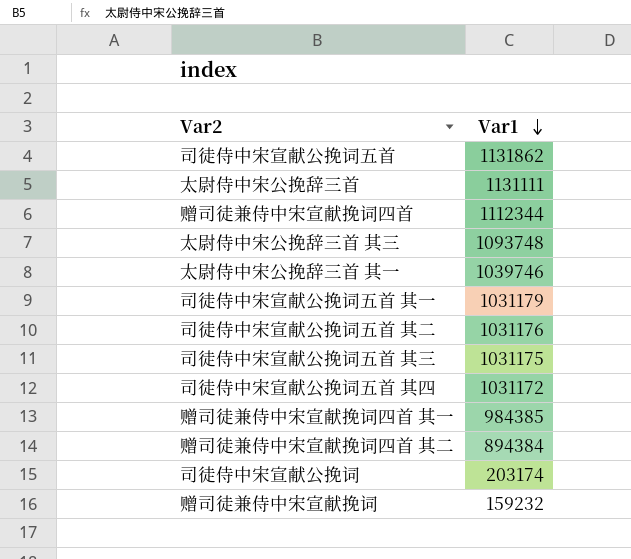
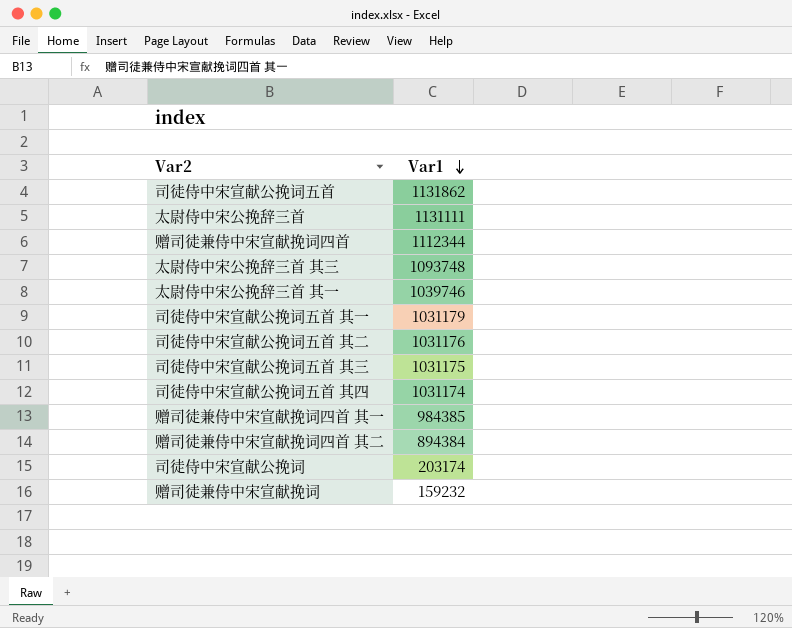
司徒侍中宋宣献公挽词五首 其四 | Var1: 1031172 -> 1031174

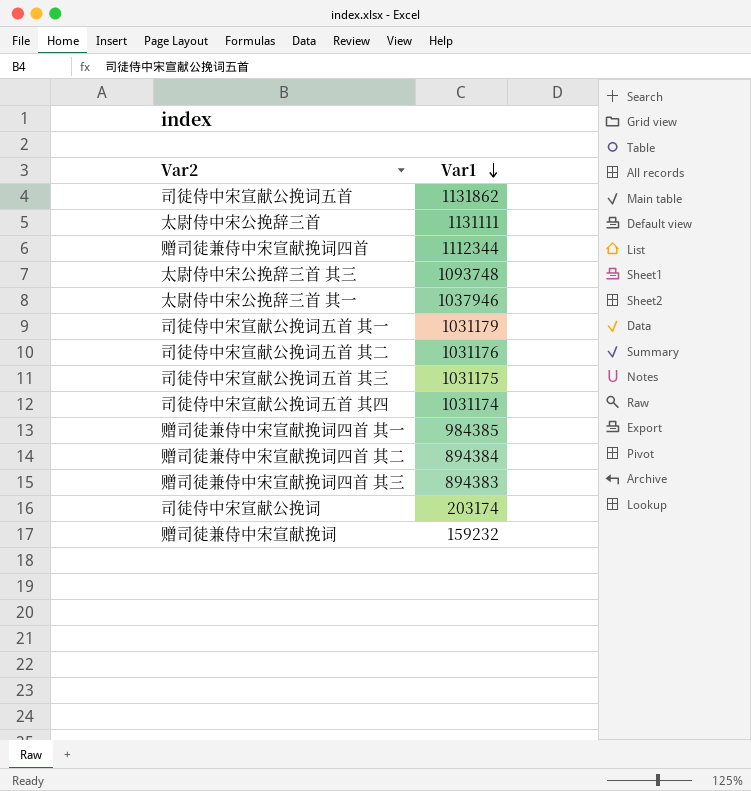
太尉侍中宋公挽辞三首 其一 | Var1: 1039746 -> 1037946
row 赠司徒兼侍中宋宣献挽词四首 其三: none -> 894383

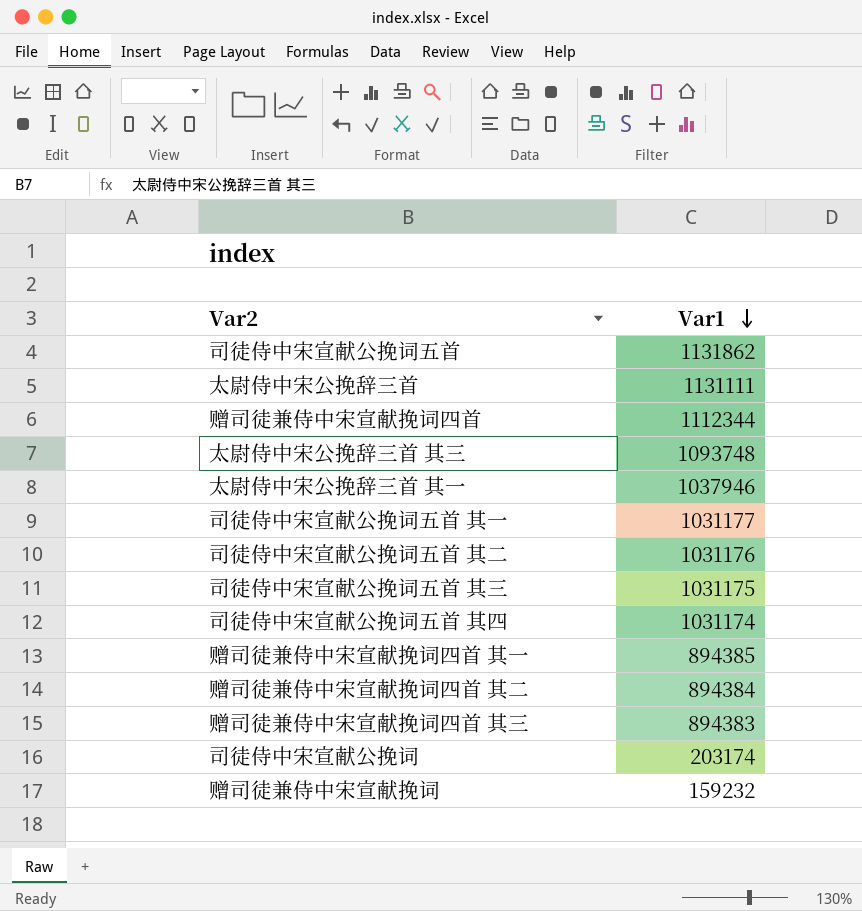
司徒侍中宋宣献公挽词五首 其一 | Var1: 1031179 -> 1031177
赠司徒兼侍中宋宣献挽词四首 其一 | Var1: 984385 -> 894385

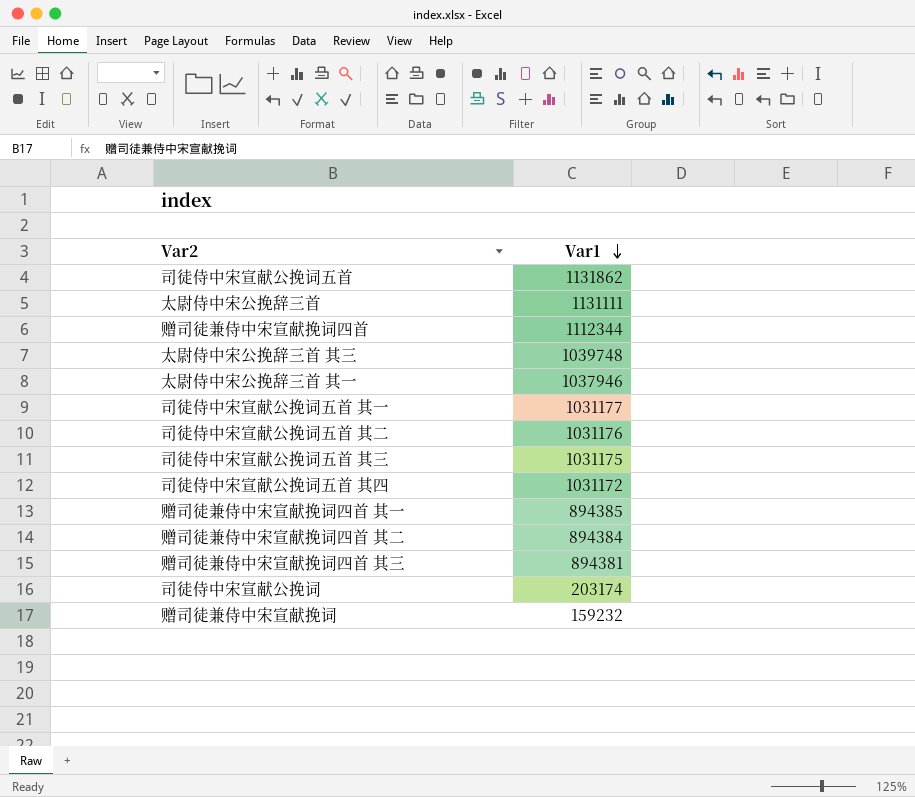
太尉侍中宋公挽辞三首 其三 | Var1: 1093748 -> 1039748
司徒侍中宋宣献公挽词五首 其四 | Var1: 1031174 -> 1031172
赠司徒兼侍中宋宣献挽词四首 其三 | Var1: 894383 -> 894381

